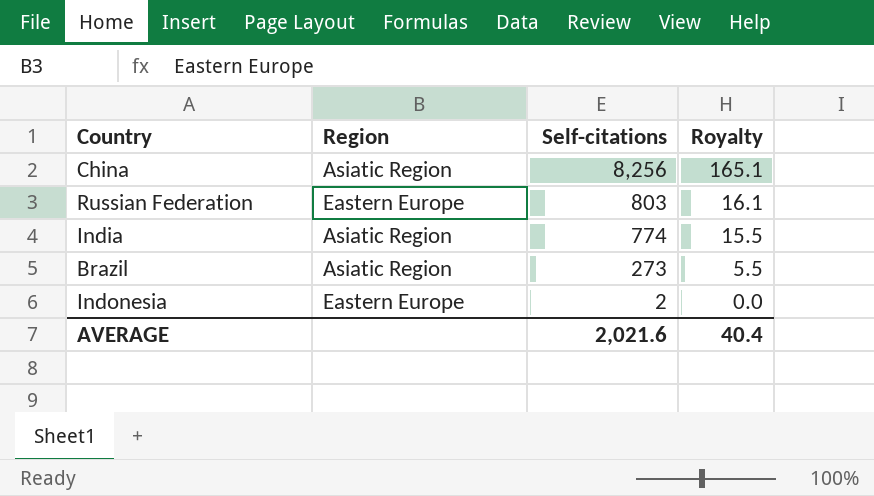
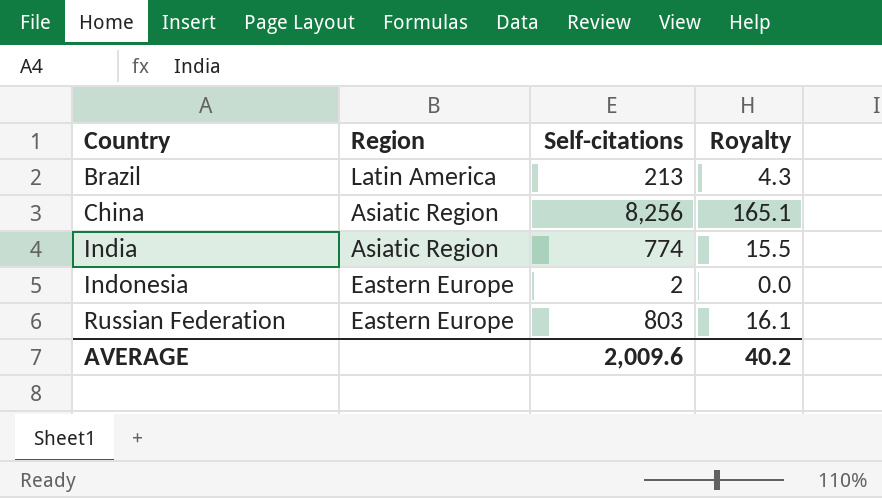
row order: Self-citations descending -> Country ascending
Brazil | Region: Asiatic Region -> Latin America
Brazil | Self-citations: 273 -> 213
Brazil | Royalty: 5.5 -> 4.3
AVERAGE | Self-citations: 2,021.6 -> 2,009.6
AVERAGE | Royalty: 40.4 -> 40.2

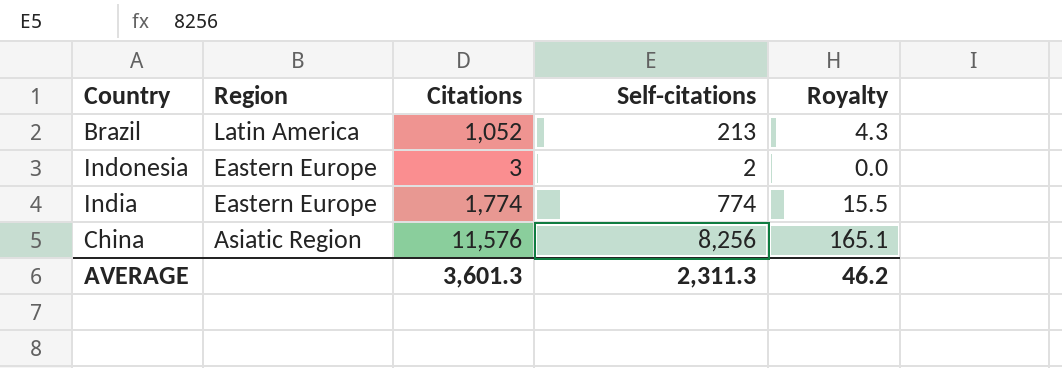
row order: Country ascending -> Region descending
column Citations | position: none -> 3
row Russian Federation: Eastern Europe | 803 | 16.1 -> none
India | Region: Asiatic Region -> Eastern Europe
AVERAGE | Self-citations: 2,009.6 -> 2,311.3
AVERAGE | Royalty: 40.2 -> 46.2

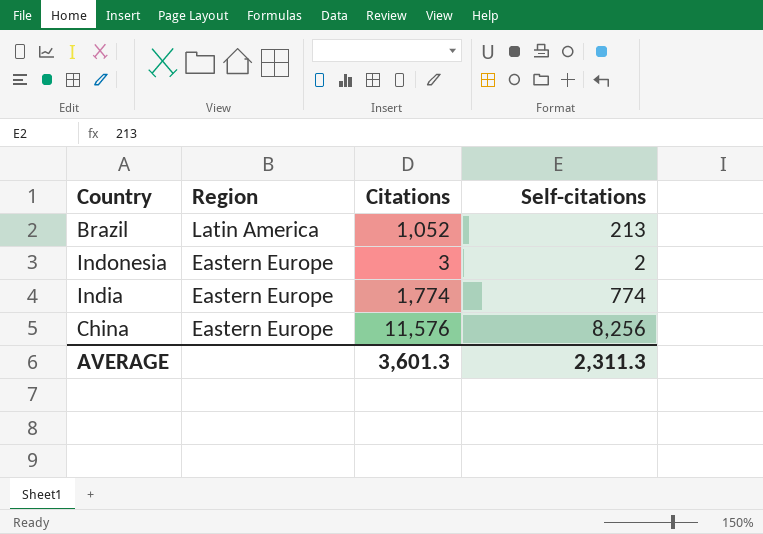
column Royalty | formula: [Self-citations] * 0.02 -> none
China | Region: Asiatic Region -> Eastern Europe

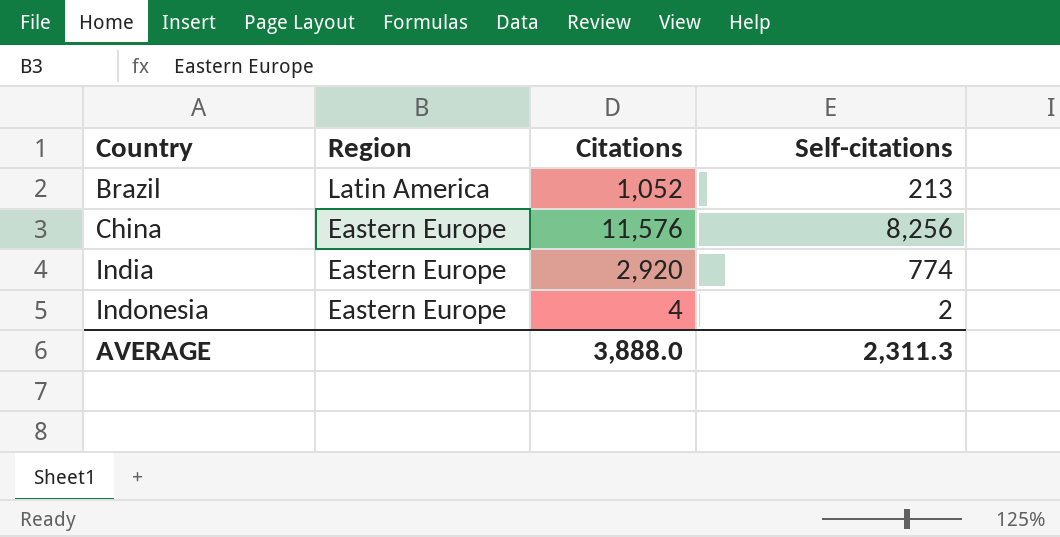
row order: Region descending -> Country ascending
India | Citations: 1,774 -> 2,920
Indonesia | Citations: 3 -> 4
AVERAGE | Citations: 3,601.3 -> 3,888.0

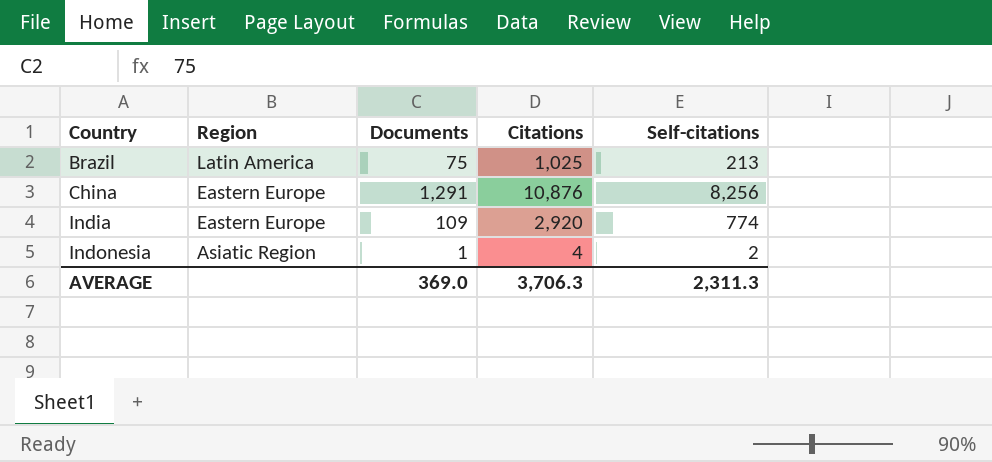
column Documents | position: none -> 3
Brazil | Citations: 1,052 -> 1,025
China | Citations: 11,576 -> 10,876
Indonesia | Region: Eastern Europe -> Asiatic Region
AVERAGE | Citations: 3,888.0 -> 3,706.3

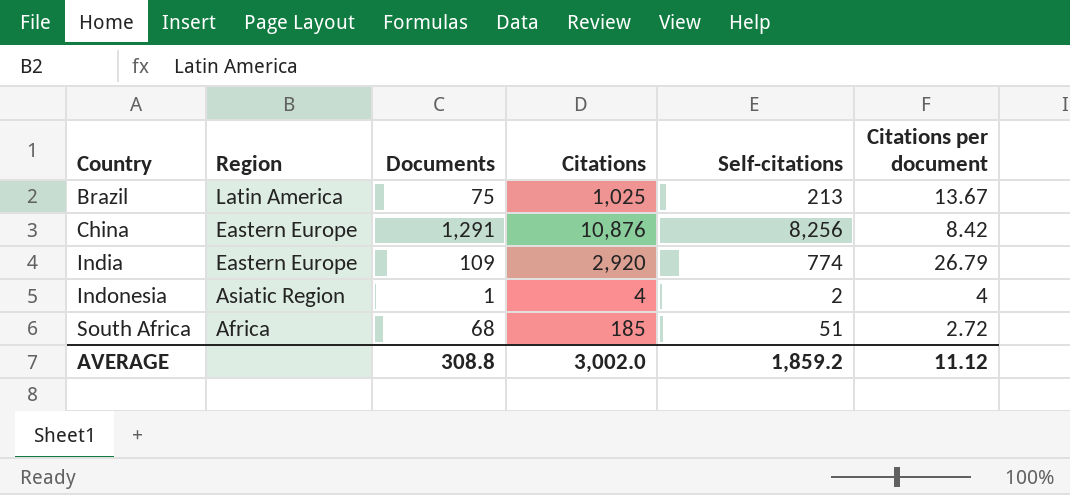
column Citations per document | formula: none -> [Citations] / [Documents]
row South Africa: none -> Africa | 68 | 185 | 51 | 2.72
AVERAGE | Documents: 369.0 -> 308.8
AVERAGE | Citations: 3,706.3 -> 3,002.0
AVERAGE | Self-citations: 2,311.3 -> 1,859.2

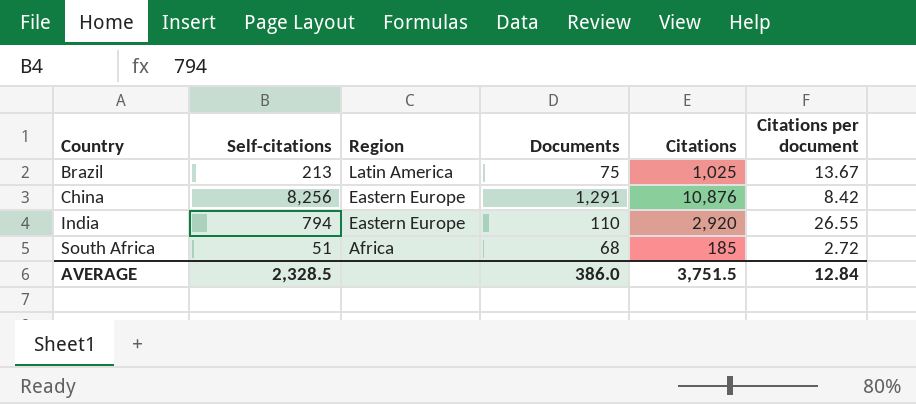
column Self-citations | position: 5 -> 2
row Indonesia: Asiatic Region | 1 | 4 | 2 | 4 -> none
India | Self-citations: 774 -> 794
India | Documents: 109 -> 110
India | Citations per document: 26.79 -> 26.55
AVERAGE | Self-citations: 1,859.2 -> 2,328.5
AVERAGE | Documents: 308.8 -> 386.0
AVERAGE | Citations: 3,002.0 -> 3,751.5
AVERAGE | Citations per document: 11.12 -> 12.84

